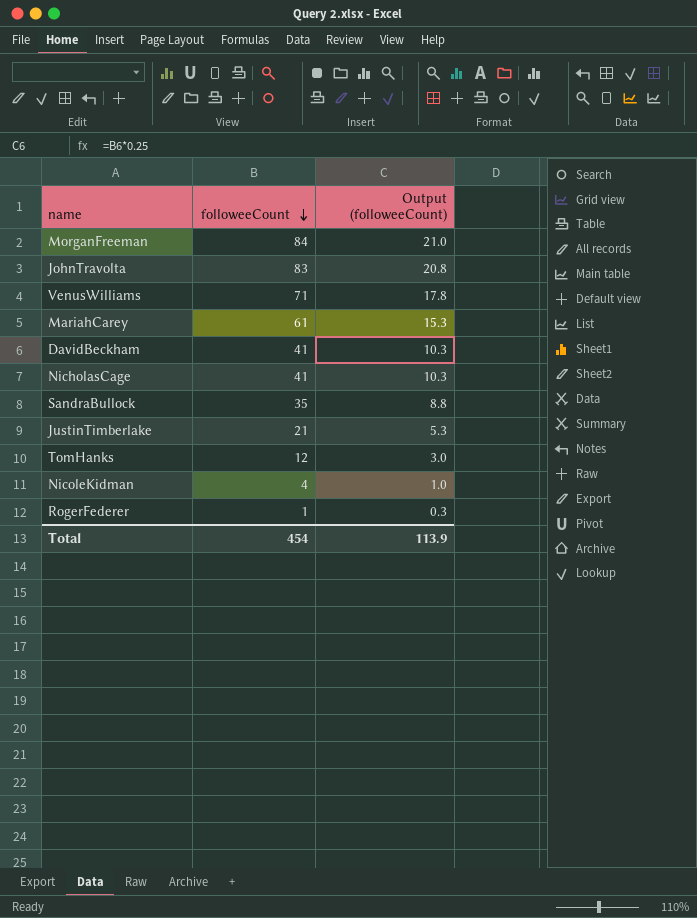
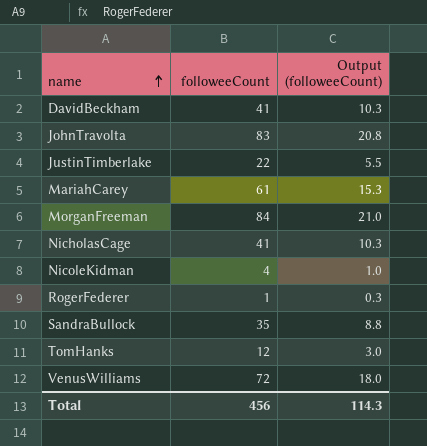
row order: followeeCount descending -> name ascending
JustinTimberlake | followeeCount: 21 -> 22
JustinTimberlake | Output (followeeCount): 5.3 -> 5.5
VenusWilliams | followeeCount: 71 -> 72
VenusWilliams | Output (followeeCount): 17.8 -> 18.0
Total | followeeCount: 454 -> 456
Total | Output (followeeCount): 113.9 -> 114.3

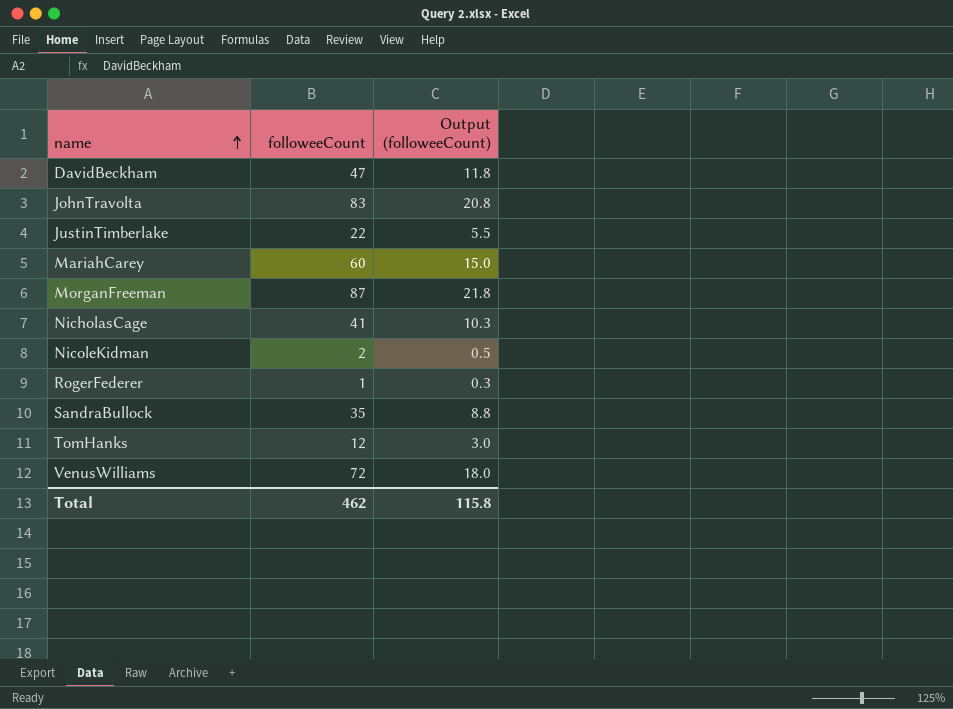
DavidBeckham | followeeCount: 41 -> 47
DavidBeckham | Output (followeeCount): 10.3 -> 11.8
MariahCarey | followeeCount: 61 -> 60
MariahCarey | Output (followeeCount): 15.3 -> 15.0
MorganFreeman | followeeCount: 84 -> 87
MorganFreeman | Output (followeeCount): 21.0 -> 21.8
NicoleKidman | followeeCount: 4 -> 2
NicoleKidman | Output (followeeCount): 1.0 -> 0.5
Total | followeeCount: 456 -> 462
Total | Output (followeeCount): 114.3 -> 115.8

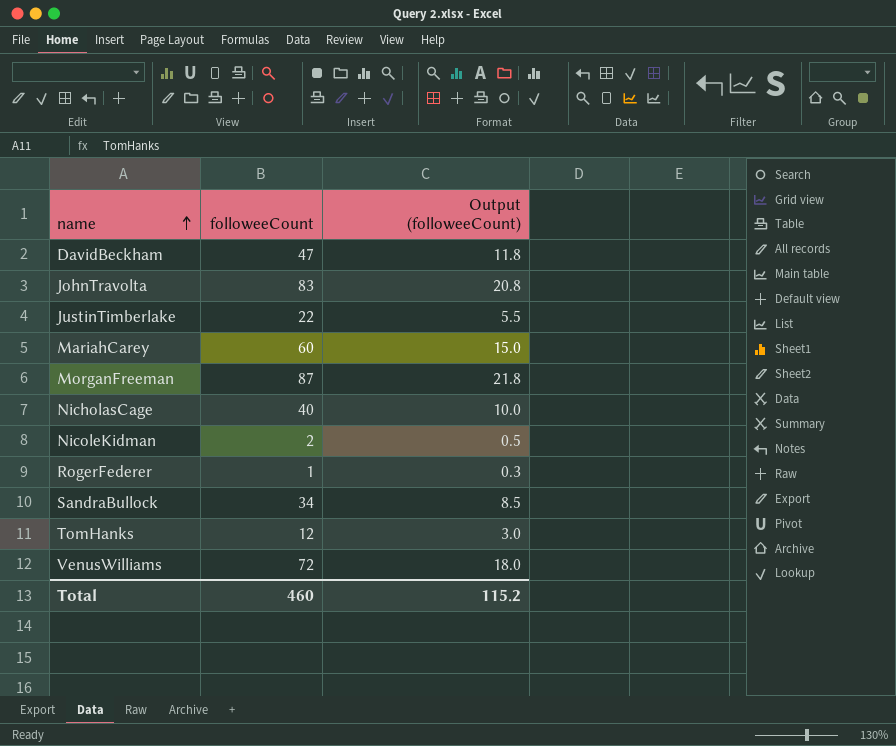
NicholasCage | followeeCount: 41 -> 40
NicholasCage | Output (followeeCount): 10.3 -> 10.0
SandraBullock | followeeCount: 35 -> 34
SandraBullock | Output (followeeCount): 8.8 -> 8.5
Total | followeeCount: 462 -> 460
Total | Output (followeeCount): 115.8 -> 115.2

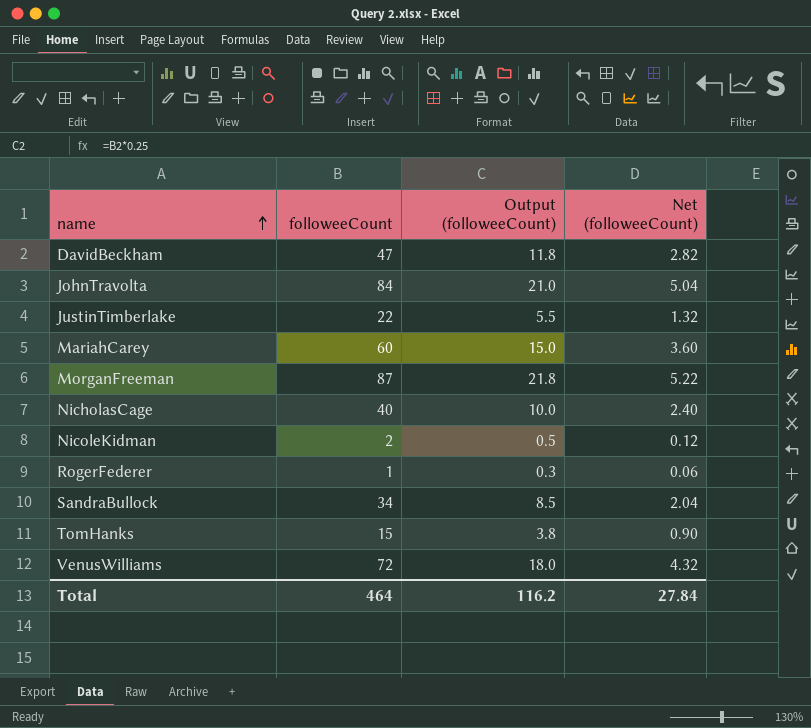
column Net (followeeCount) | formula: none -> [followeeCount] * 0.06
JohnTravolta | followeeCount: 83 -> 84
JohnTravolta | Output (followeeCount): 20.8 -> 21.0
TomHanks | followeeCount: 12 -> 15
TomHanks | Output (followeeCount): 3.0 -> 3.8
Total | followeeCount: 460 -> 464
Total | Output (followeeCount): 115.2 -> 116.2

